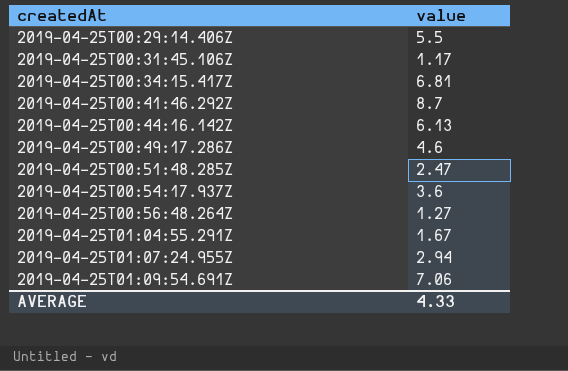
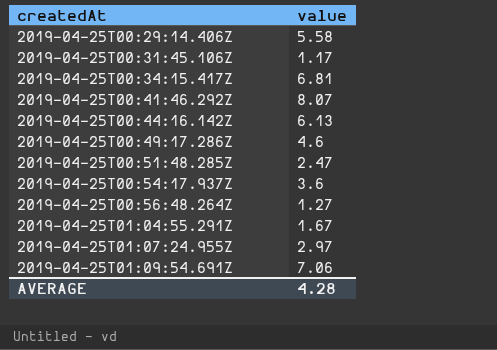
2019-04-25T00:29:14.406Z | value: 5.5 -> 5.58
2019-04-25T00:41:46.292Z | value: 8.7 -> 8.07
2019-04-25T01:07:24.955Z | value: 2.94 -> 2.97
AVERAGE | value: 4.33 -> 4.28

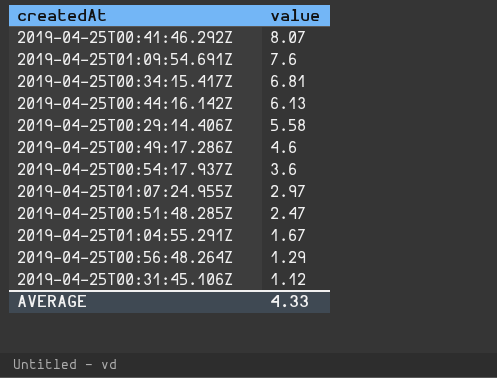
row order: createdAt ascending -> value descending
2019-04-25T01:09:54.691Z | value: 7.06 -> 7.6
2019-04-25T00:56:48.264Z | value: 1.27 -> 1.29
2019-04-25T00:31:45.106Z | value: 1.17 -> 1.12
AVERAGE | value: 4.28 -> 4.33

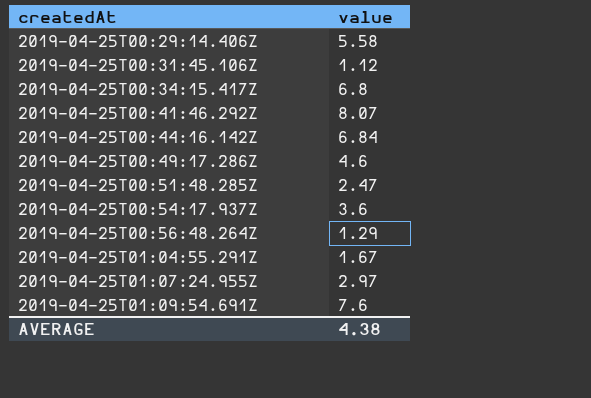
row order: value descending -> createdAt ascending
2019-04-25T00:34:15.417Z | value: 6.81 -> 6.8
2019-04-25T00:44:16.142Z | value: 6.13 -> 6.84
AVERAGE | value: 4.33 -> 4.38

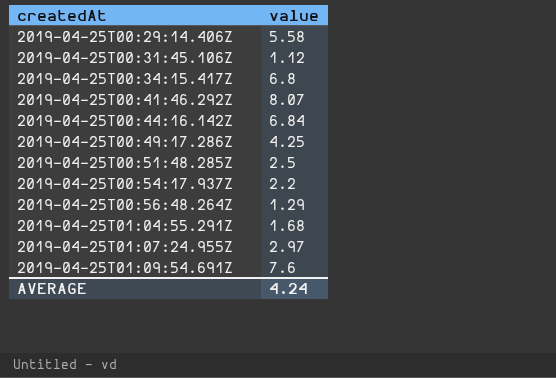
2019-04-25T00:49:17.286Z | value: 4.6 -> 4.25
2019-04-25T00:51:48.285Z | value: 2.47 -> 2.5
2019-04-25T00:54:17.937Z | value: 3.6 -> 2.2
2019-04-25T01:04:55.291Z | value: 1.67 -> 1.68
AVERAGE | value: 4.38 -> 4.24

